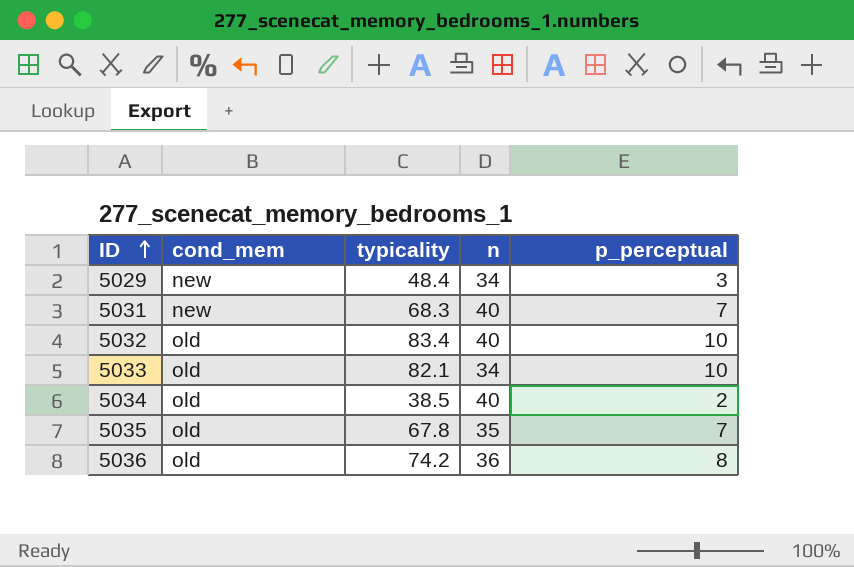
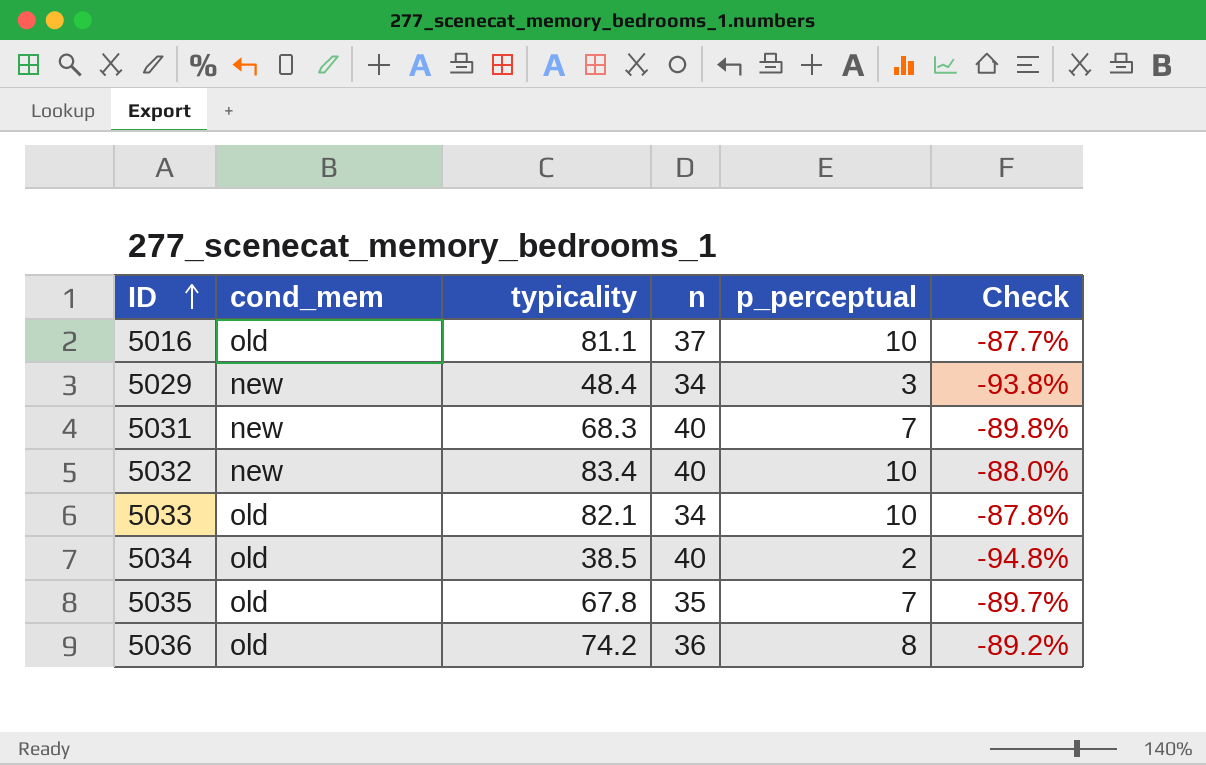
column Check | formula: none -> ([p_perceptual] - [typicality]) / [typicality]
row 5016: none -> old | 81.1 | 37 | 10 | -87.7%
5032 | cond_mem: old -> new

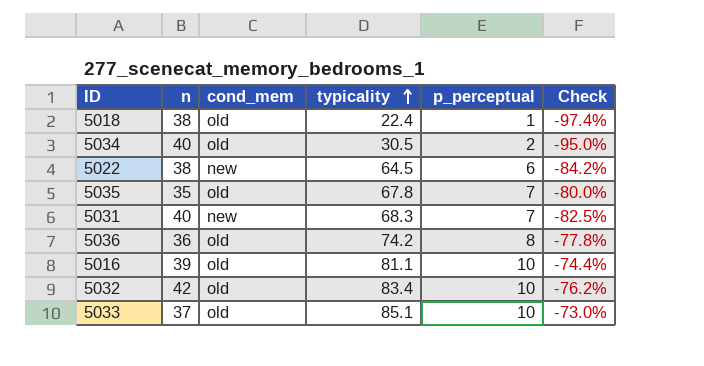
row order: ID ascending -> typicality ascending
column n | position: 4 -> 2
column Check | formula: ([p_perceptual] - [typicality]) / [typicality] -> ([p_perceptual] - [n]) / [n]
row 5029: new | 48.4 | 34 | 3 | -93.8% -> none
row 5018: none -> 38 | old | 22.4 | 1 | -97.4%
5034 | typicality: 38.5 -> 30.5
row 5022: none -> 38 | new | 64.5 | 6 | -84.2%
5016 | n: 37 -> 39
5032 | n: 40 -> 42
5032 | cond_mem: new -> old
5033 | n: 34 -> 37
5033 | typicality: 82.1 -> 85.1

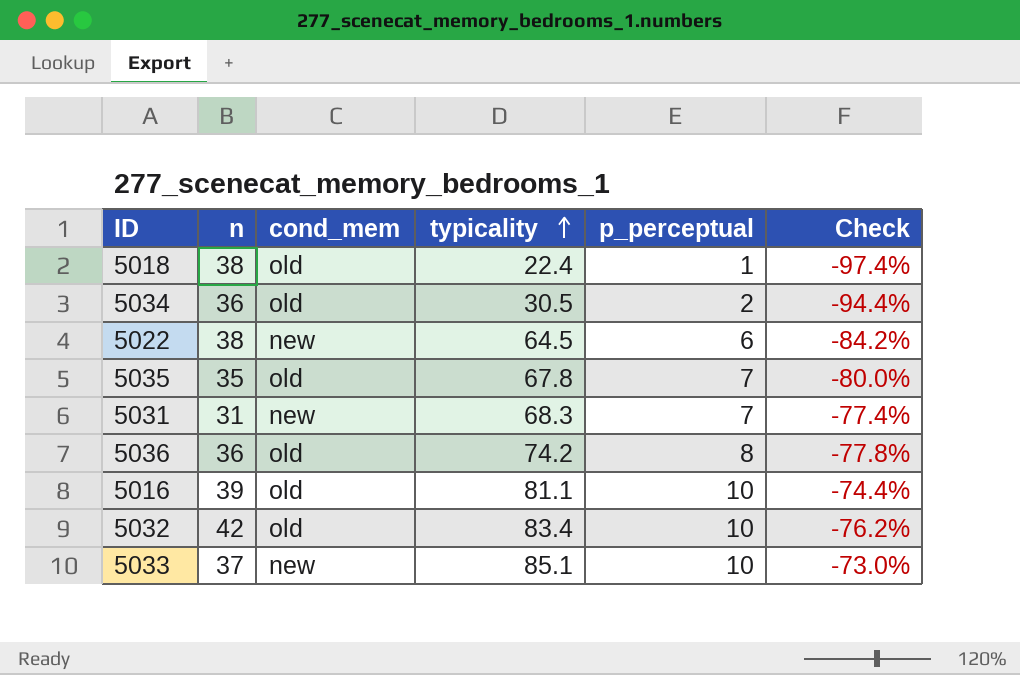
5034 | n: 40 -> 36
5034 | Check: -95.0% -> -94.4%
5031 | n: 40 -> 31
5031 | Check: -82.5% -> -77.4%
5033 | cond_mem: old -> new

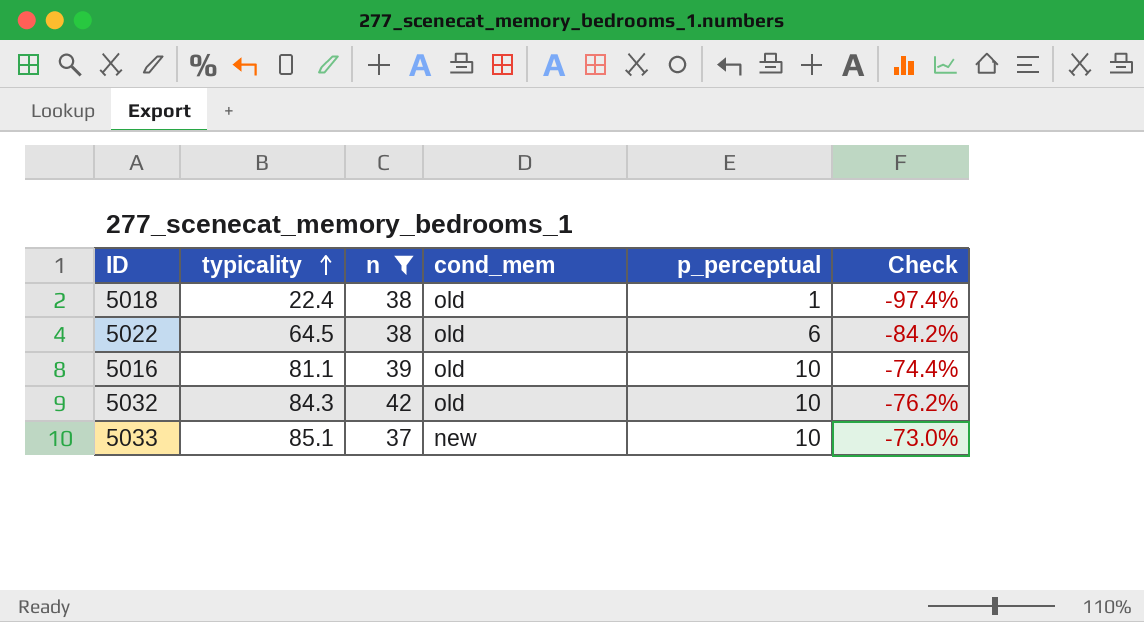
filter: none -> n >= 37
column typicality | position: 4 -> 2
5022 | cond_mem: new -> old
5032 | typicality: 83.4 -> 84.3

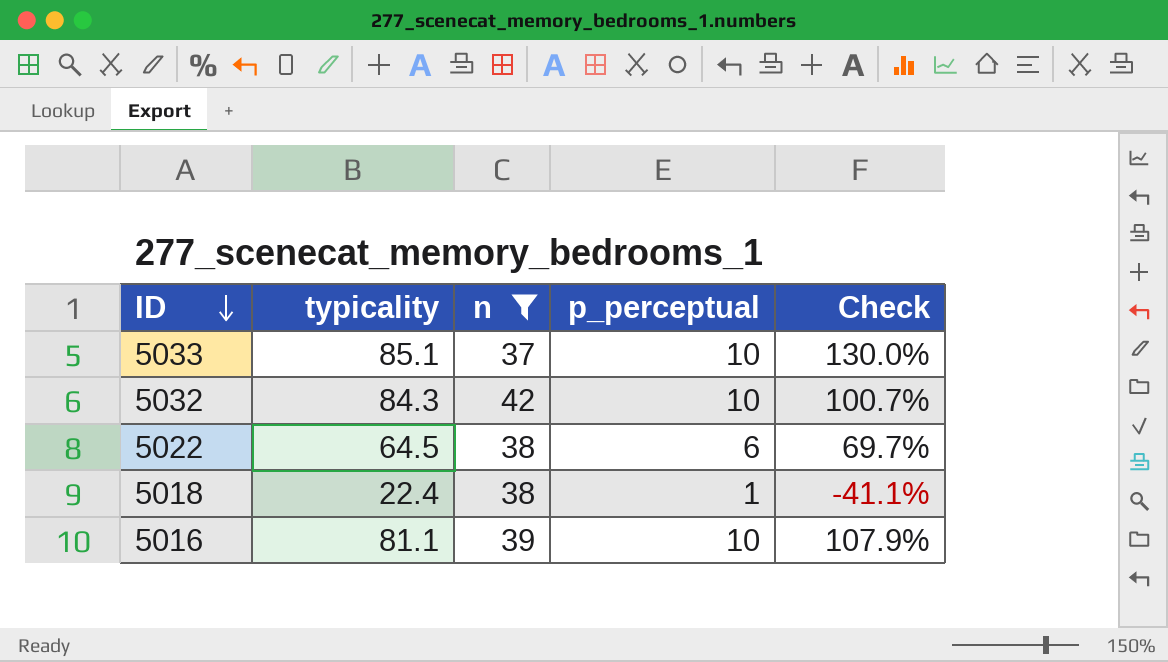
row order: typicality ascending -> ID descending
column cond_mem | position: 4 -> none
column Check | formula: ([p_perceptual] - [n]) / [n] -> ([typicality] - [n]) / [n]

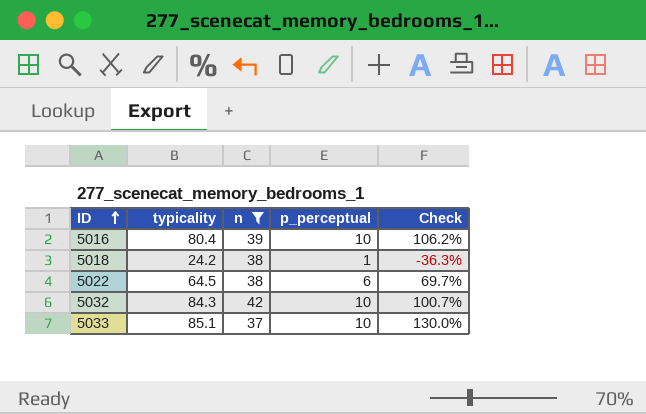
row order: ID descending -> ID ascending
5016 | typicality: 81.1 -> 80.4
5016 | Check: 107.9% -> 106.2%
5018 | typicality: 22.4 -> 24.2
5018 | Check: -41.1% -> -36.3%

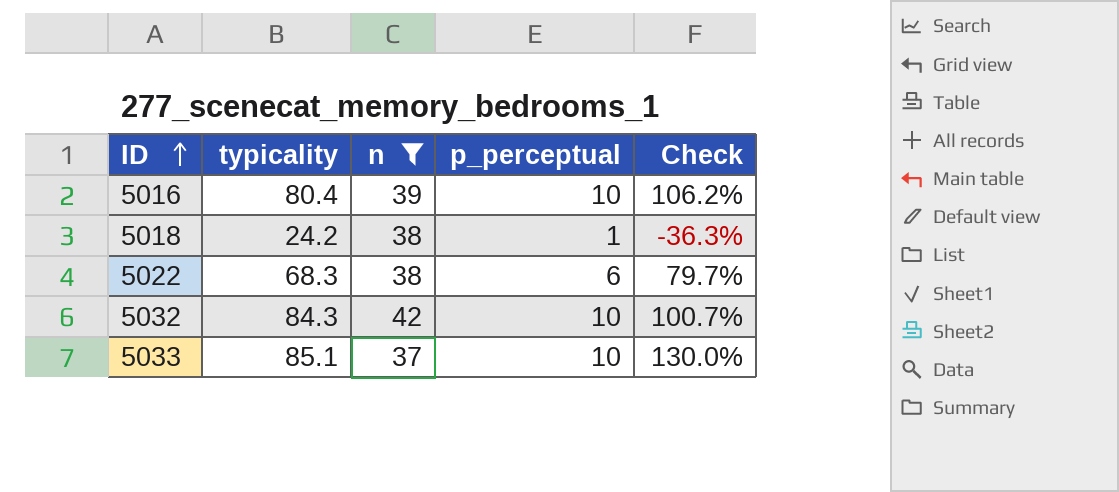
5022 | typicality: 64.5 -> 68.3
5022 | Check: 69.7% -> 79.7%

